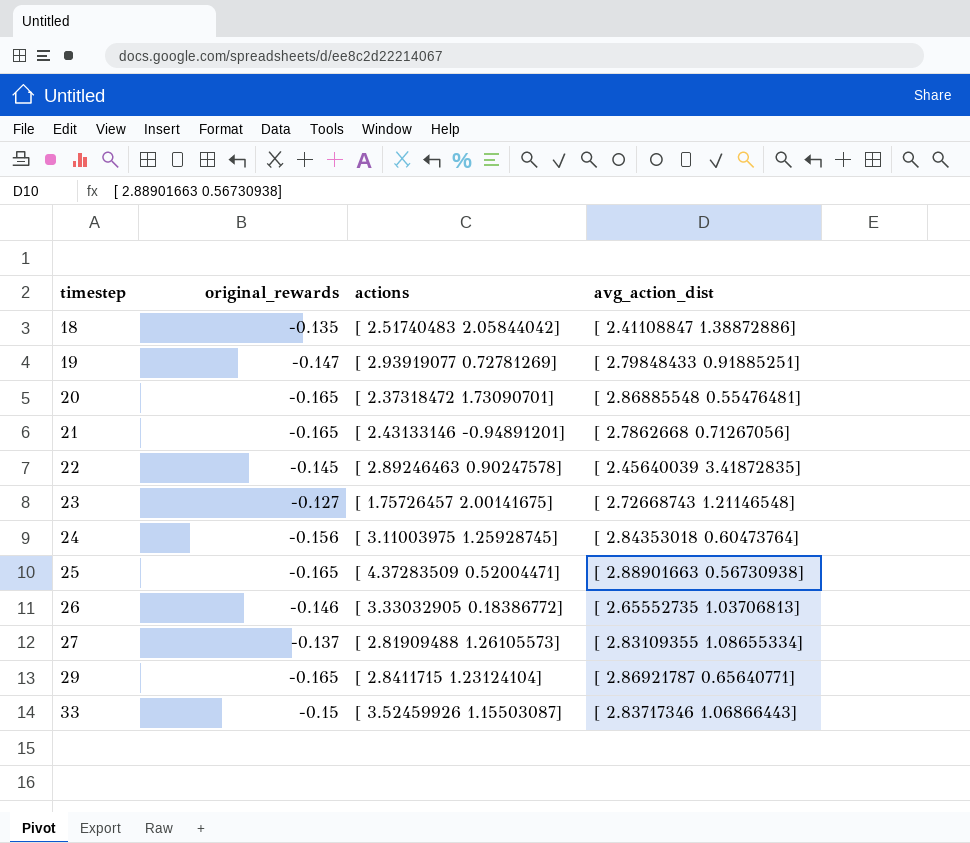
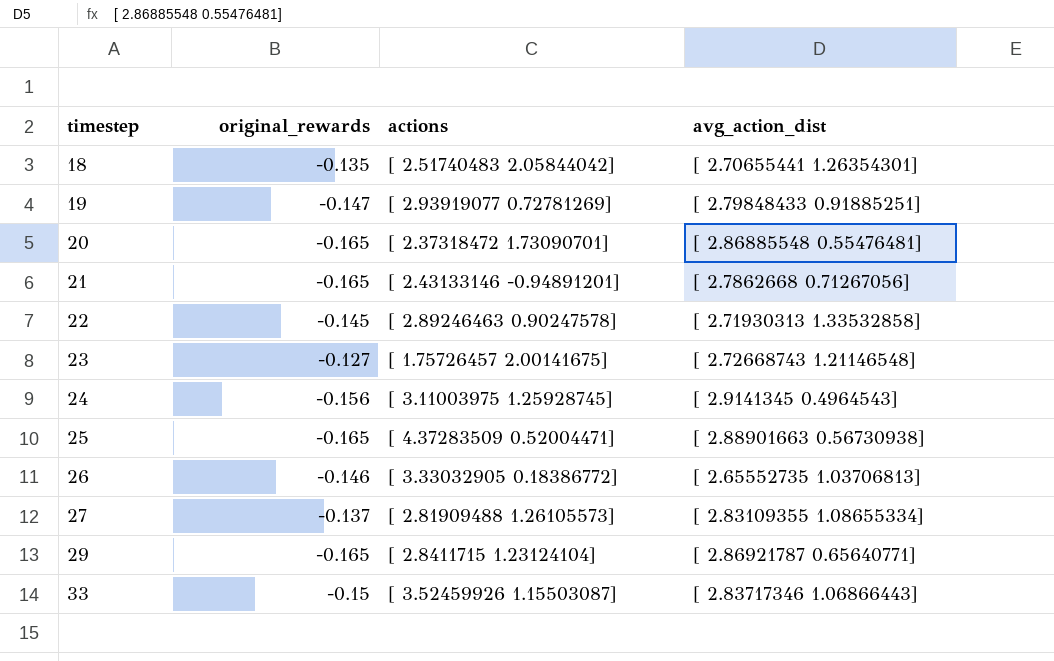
18 | avg_action_dist: [ 2.41108847 1.38872886] -> [ 2.70655441 1.26354301]
22 | avg_action_dist: [ 2.45640039 3.41872835] -> [ 2.71930313 1.33532858]
24 | avg_action_dist: [ 2.84353018 0.60473764] -> [ 2.9141345 0.4964543]

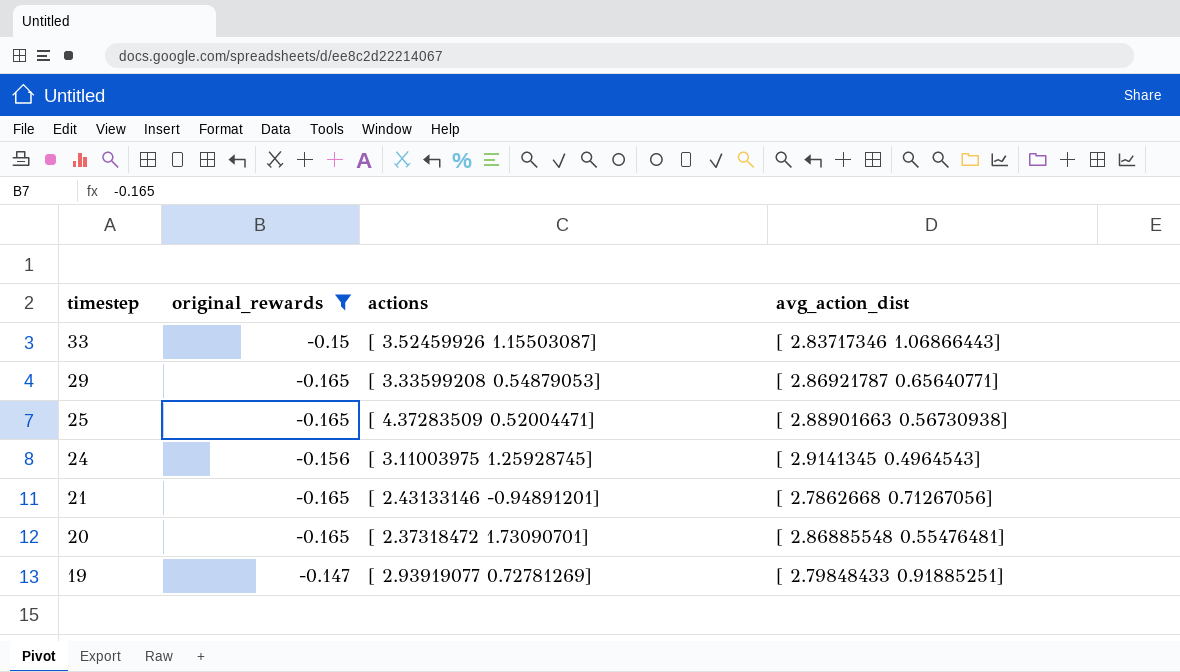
filter: none -> original_rewards <= -0.147
row order: timestep ascending -> timestep descending
29 | actions: [ 2.8411715 1.23124104] -> [ 3.33599208 0.54879053]

